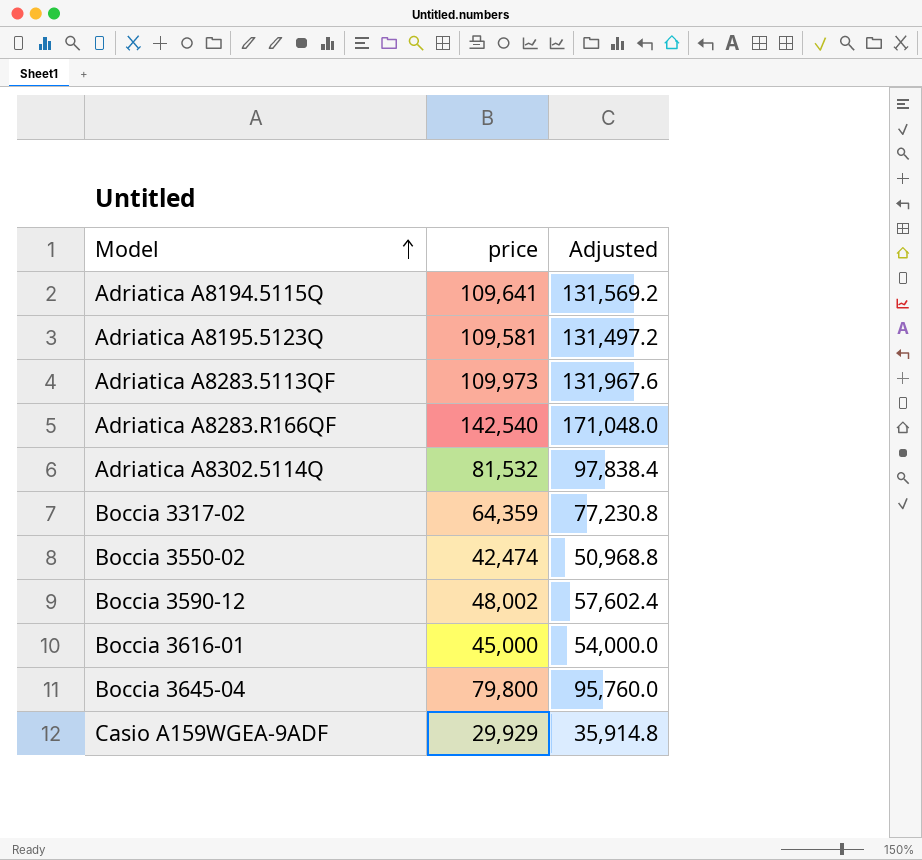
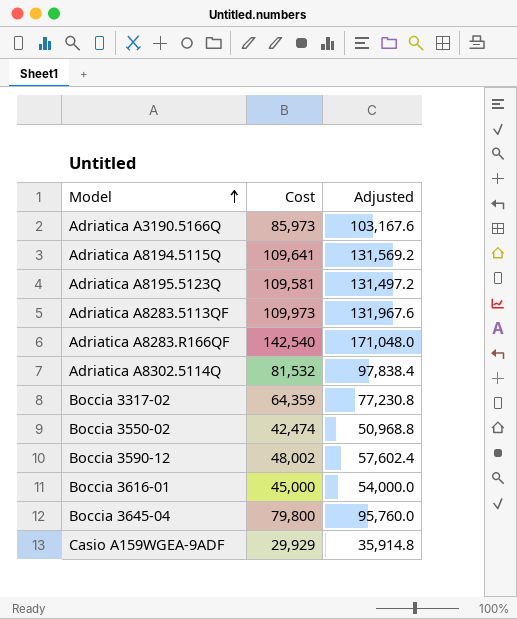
column name: price -> Cost
row Adriatica A3190.5166Q: none -> 85,973 | 103,167.6

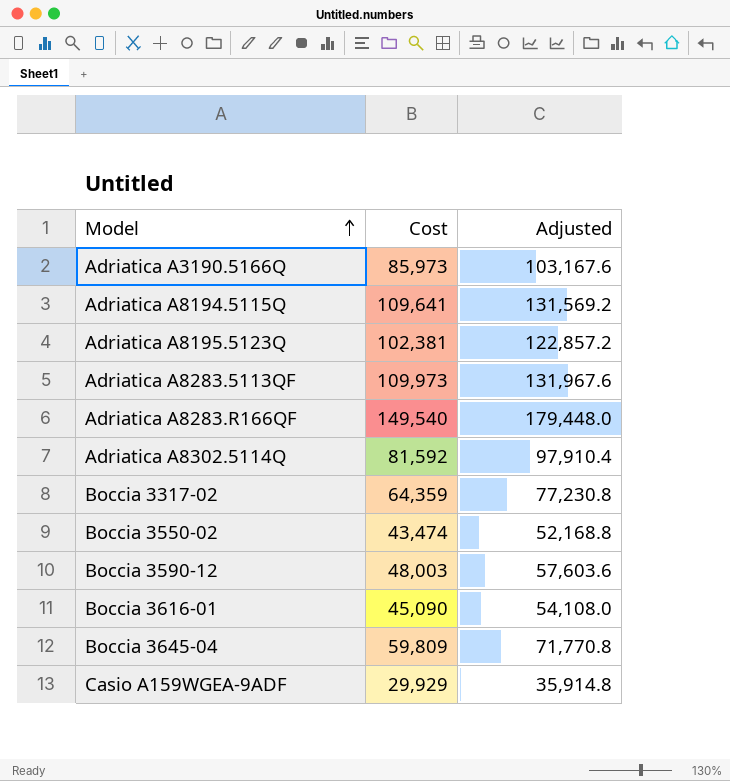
Adriatica A8195.5123Q | Cost: 109,581 -> 102,381
Adriatica A8195.5123Q | Adjusted: 131,497.2 -> 122,857.2
Adriatica A8283.R166QF | Cost: 142,540 -> 149,540
Adriatica A8283.R166QF | Adjusted: 171,048.0 -> 179,448.0
Adriatica A8302.5114Q | Cost: 81,532 -> 81,592
Adriatica A8302.5114Q | Adjusted: 97,838.4 -> 97,910.4
Boccia 3550-02 | Cost: 42,474 -> 43,474
Boccia 3550-02 | Adjusted: 50,968.8 -> 52,168.8
Boccia 3590-12 | Cost: 48,002 -> 48,003
Boccia 3590-12 | Adjusted: 57,602.4 -> 57,603.6
Boccia 3616-01 | Cost: 45,000 -> 45,090
Boccia 3616-01 | Adjusted: 54,000.0 -> 54,108.0
Boccia 3645-04 | Cost: 79,800 -> 59,809
Boccia 3645-04 | Adjusted: 95,760.0 -> 71,770.8

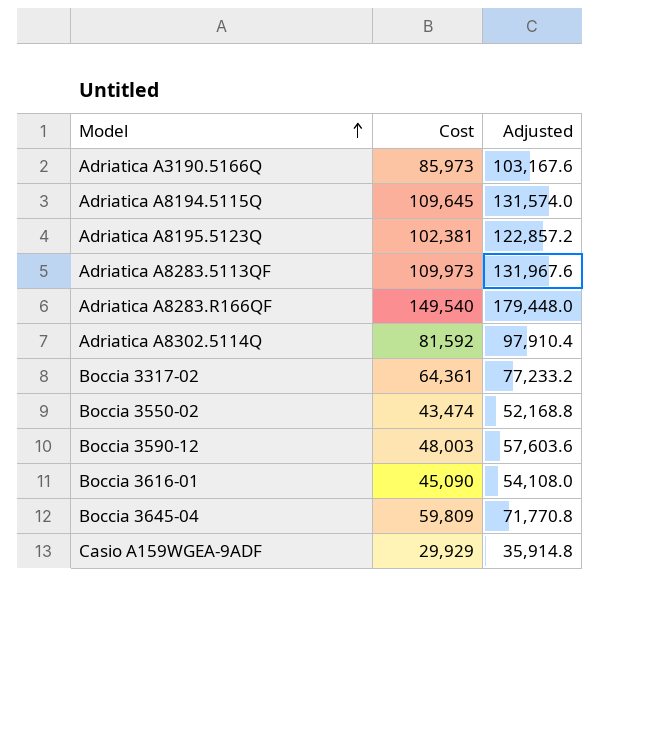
Adriatica A8194.5115Q | Cost: 109,641 -> 109,645
Adriatica A8194.5115Q | Adjusted: 131,569.2 -> 131,574.0
Boccia 3317-02 | Cost: 64,359 -> 64,361
Boccia 3317-02 | Adjusted: 77,230.8 -> 77,233.2

